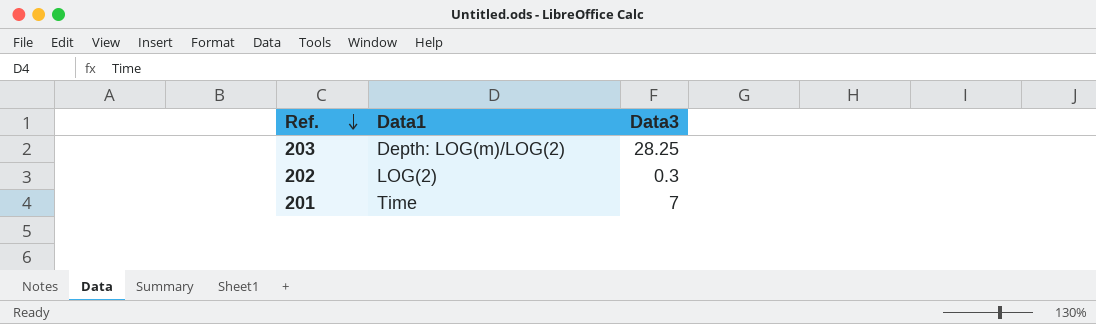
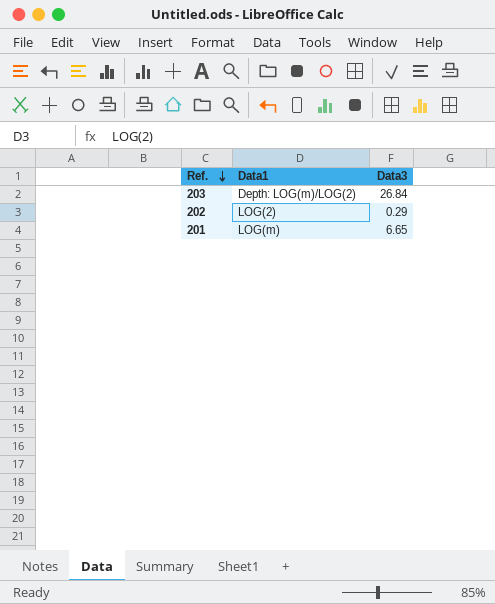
203 | Data3: 28.25 -> 26.84
202 | Data3: 0.3 -> 0.29
201 | Data1: Time -> LOG(m)
201 | Data3: 7 -> 6.65

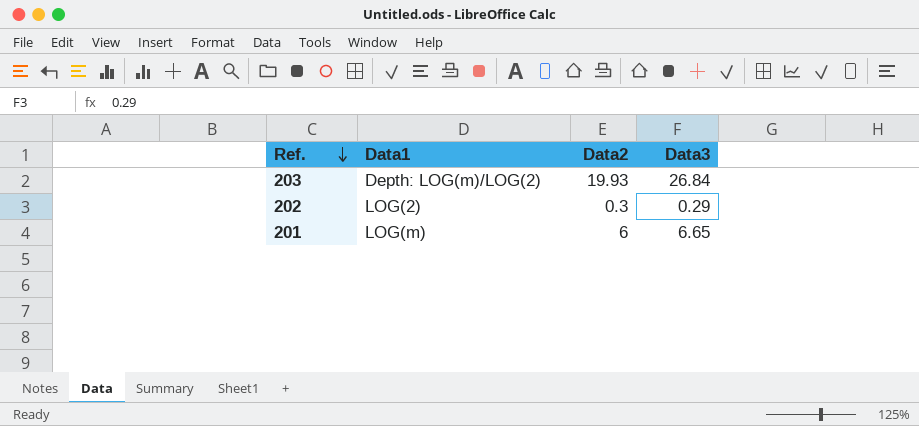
column Data2 | position: none -> 3

